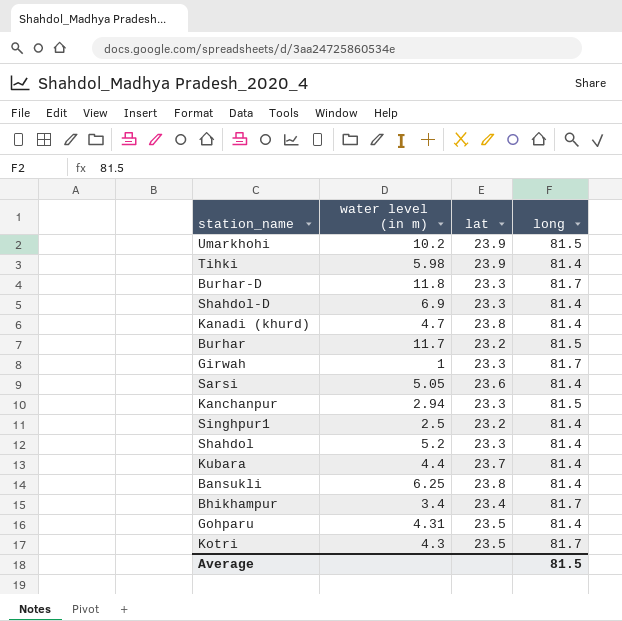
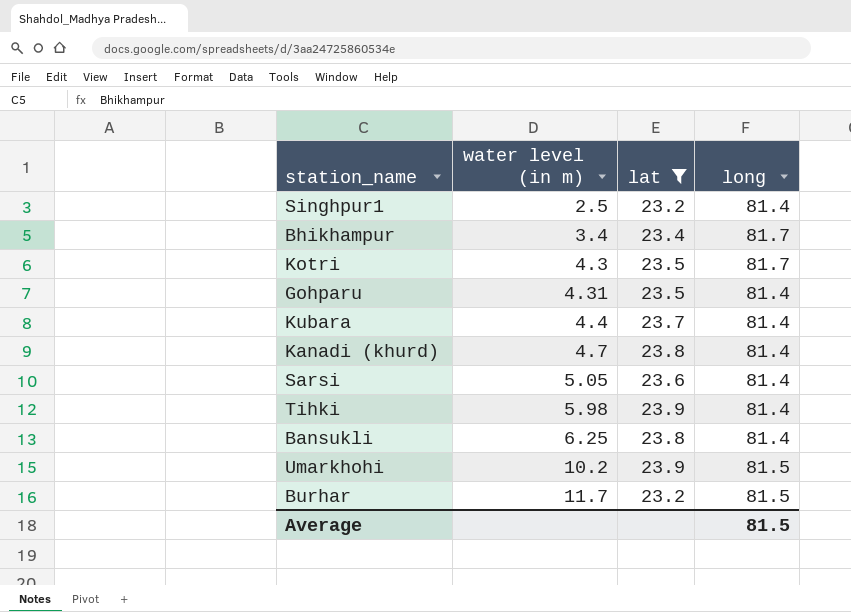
filter: none -> lat != 23.3
row order: none -> water level (in m) ascending

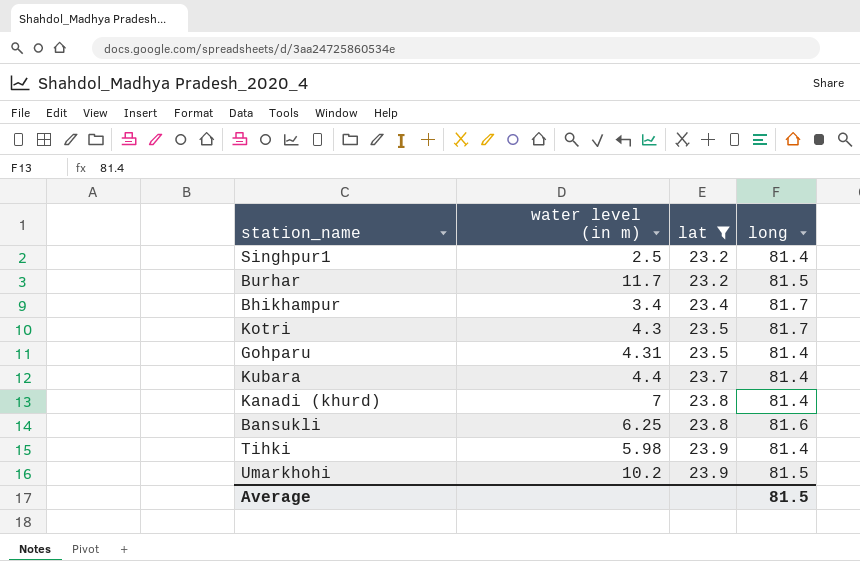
row order: water level (in m) ascending -> lat ascending
row Sarsi: 5.05 | 23.6 | 81.4 -> none
Kanadi (khurd) | water level (in m): 4.7 -> 7
Bansukli | long: 81.4 -> 81.6

